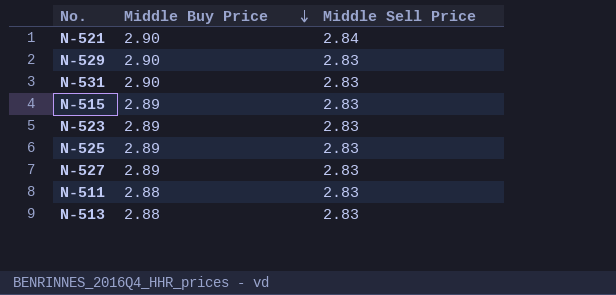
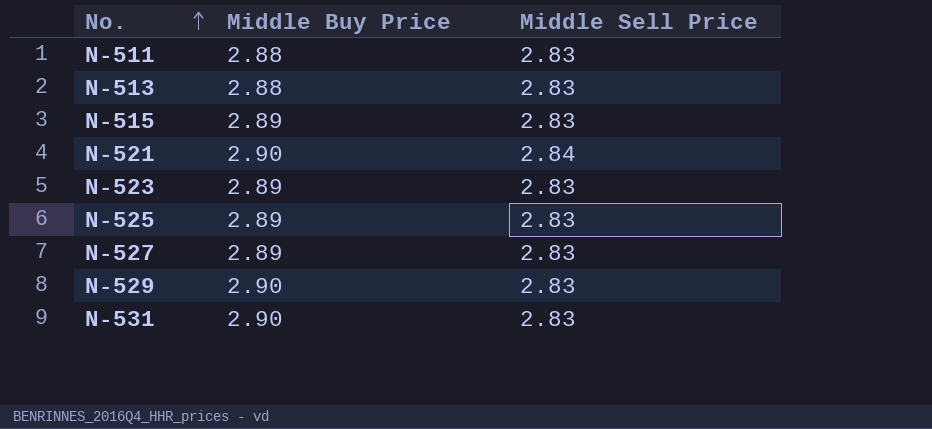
row order: Middle Buy Price descending -> No. ascending

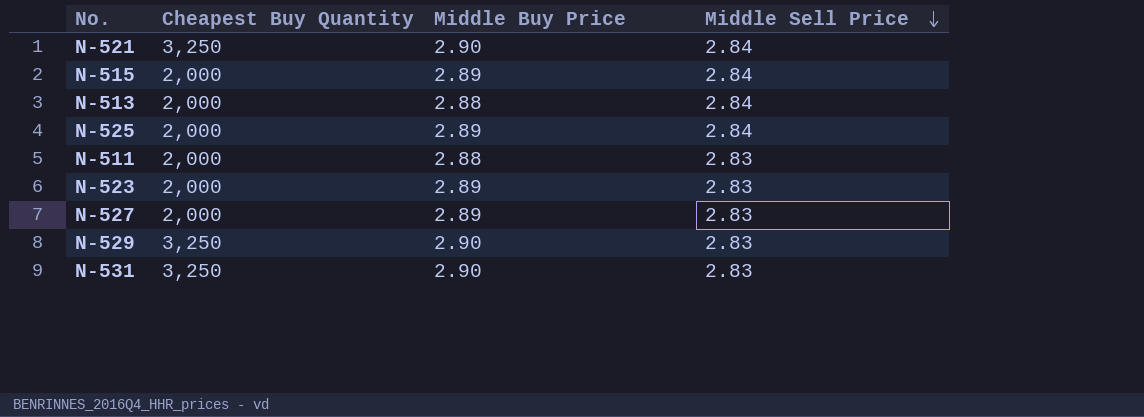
row order: No. ascending -> Middle Sell Price descending
column Cheapest Buy Quantity | position: none -> 2
N-515 | Middle Sell Price: 2.83 -> 2.84
N-513 | Middle Sell Price: 2.83 -> 2.84
N-525 | Middle Sell Price: 2.83 -> 2.84

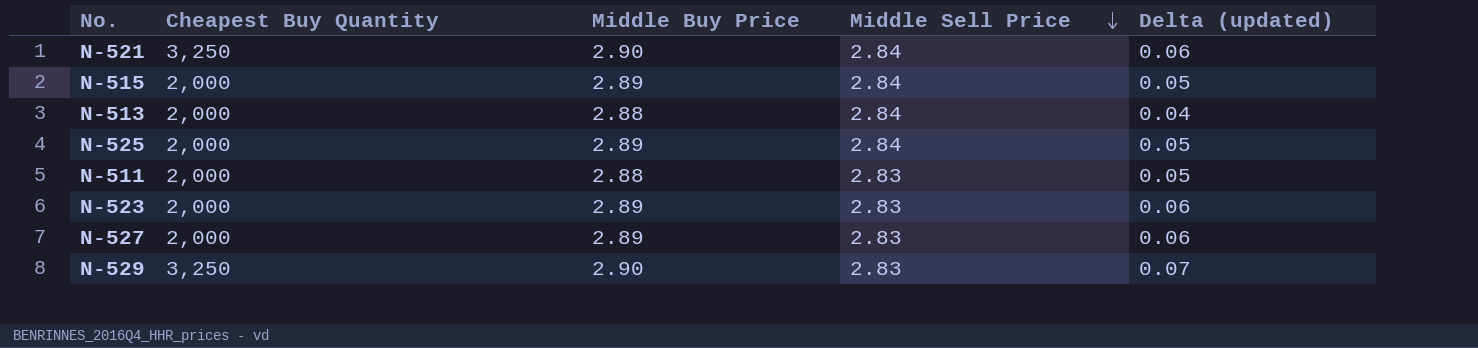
column Delta (updated) | formula: none -> [Middle Buy Price] - [Middle Sell Price]
row N-531: 3,250 | 2.90 | 2.83 -> none

